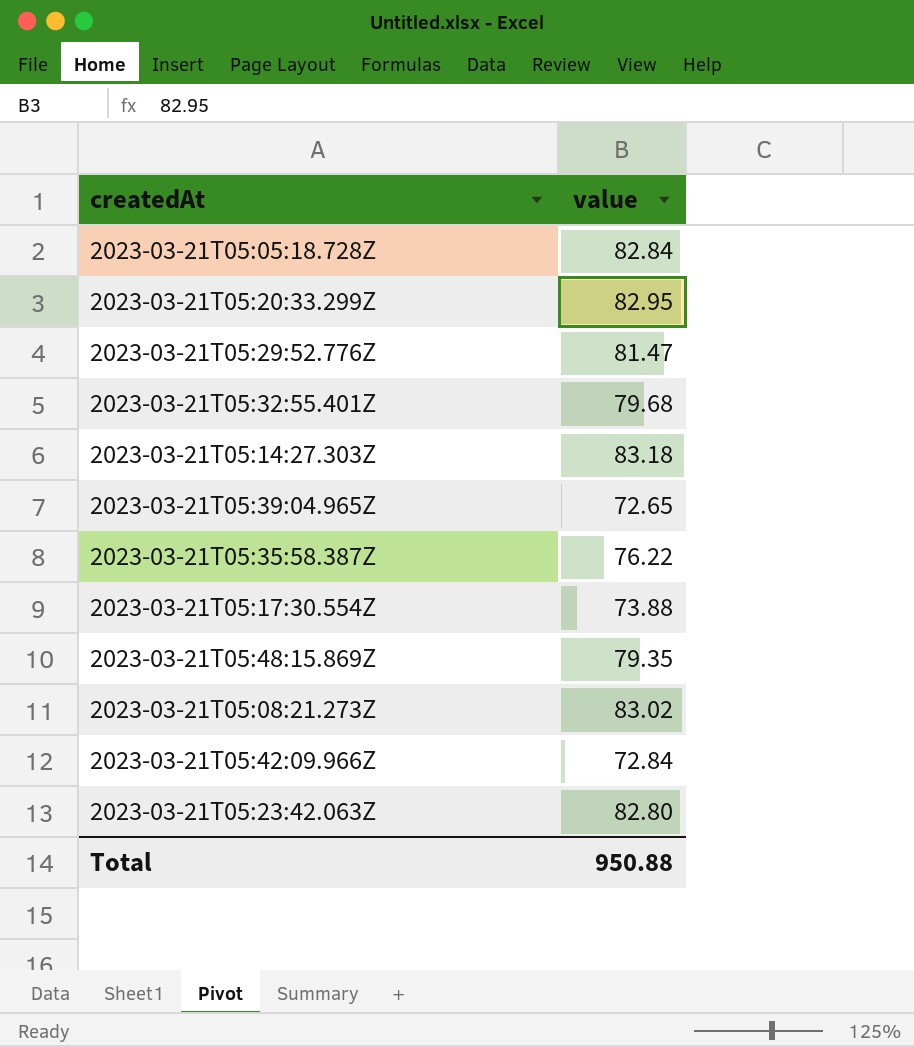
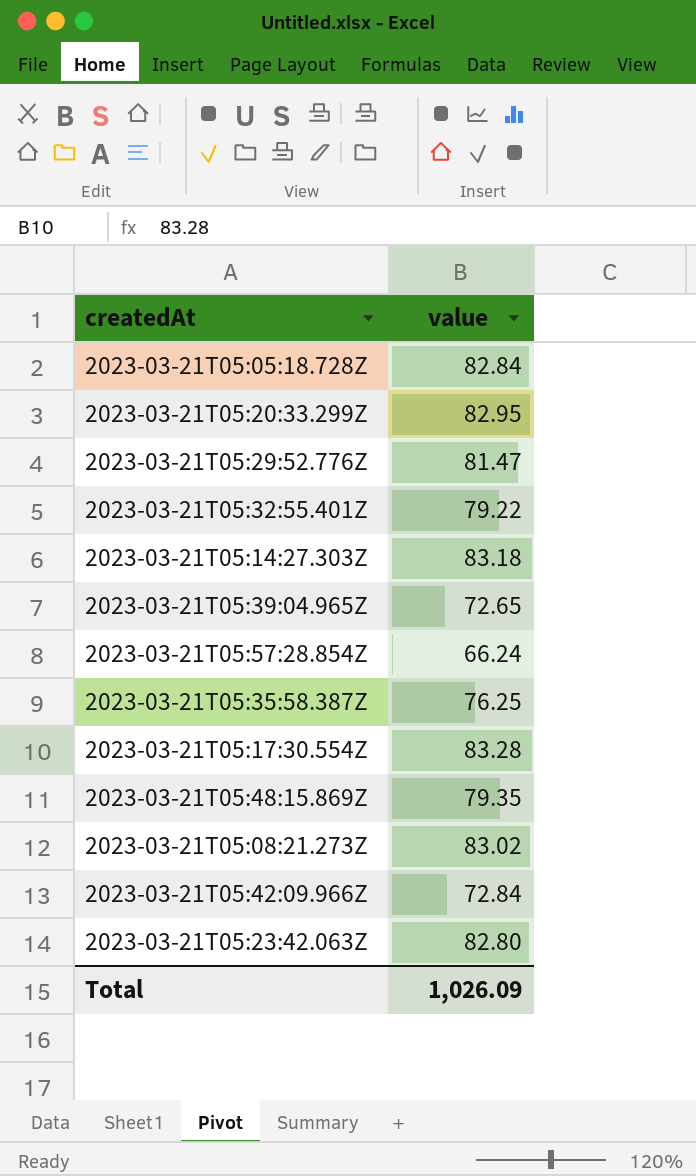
2023-03-21T05:32:55.401Z | value: 79.68 -> 79.22
row 2023-03-21T05:57:28.854Z: none -> 66.24
2023-03-21T05:35:58.387Z | value: 76.22 -> 76.25
2023-03-21T05:17:30.554Z | value: 73.88 -> 83.28
Total | value: 950.88 -> 1,026.09

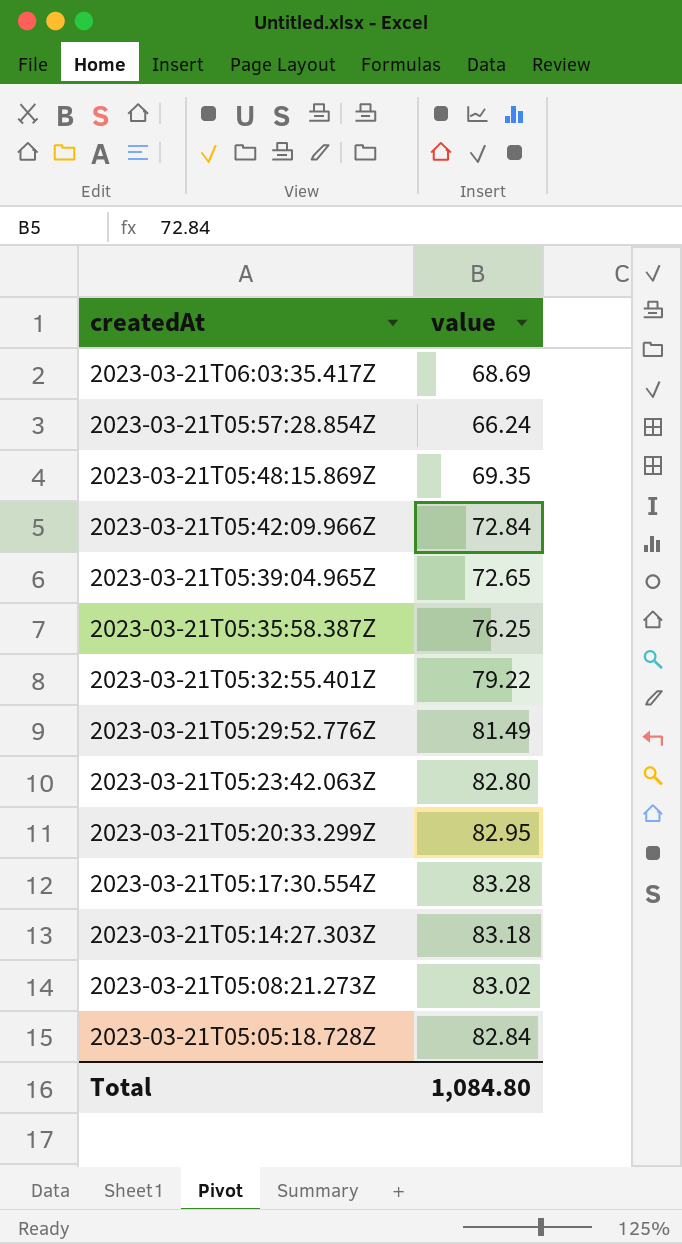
row order: none -> createdAt descending
row 2023-03-21T06:03:35.417Z: none -> 68.69
2023-03-21T05:48:15.869Z | value: 79.35 -> 69.35
2023-03-21T05:29:52.776Z | value: 81.47 -> 81.49
Total | value: 1,026.09 -> 1,084.80

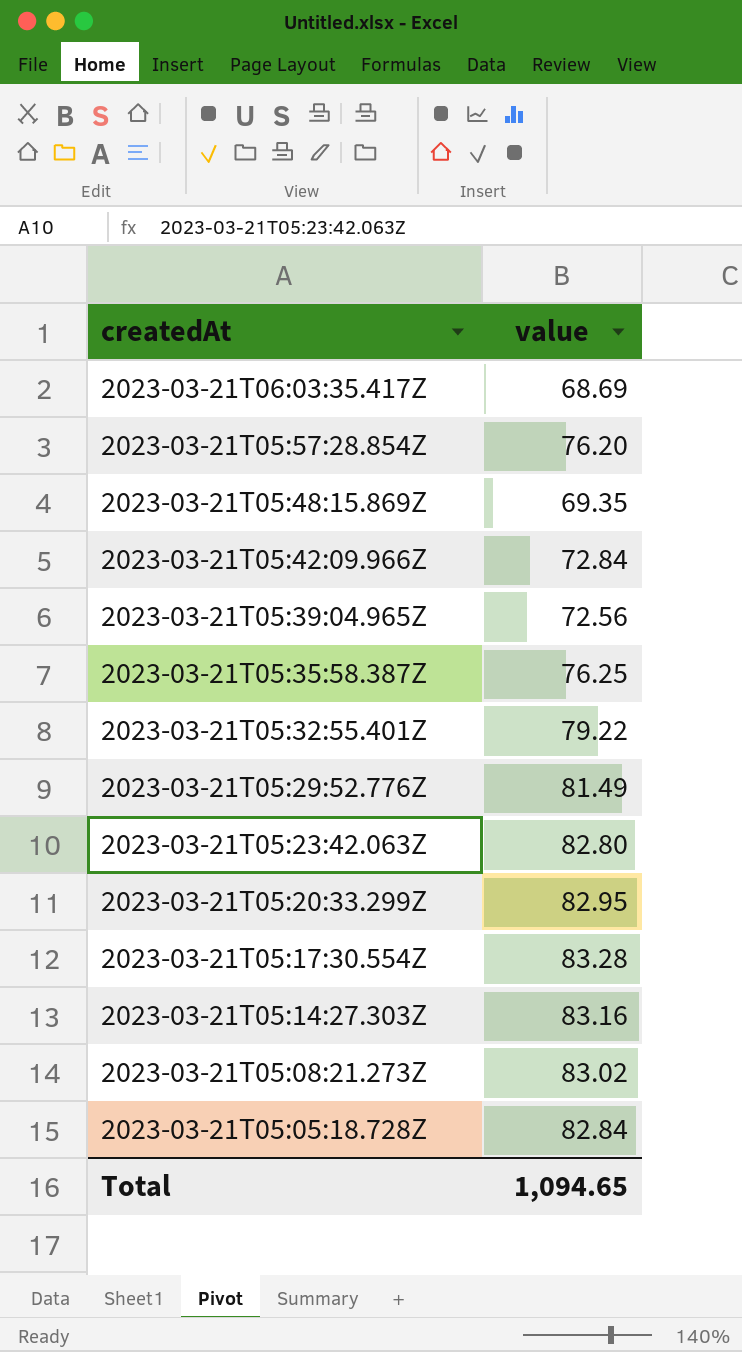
2023-03-21T05:57:28.854Z | value: 66.24 -> 76.20
2023-03-21T05:39:04.965Z | value: 72.65 -> 72.56
2023-03-21T05:14:27.303Z | value: 83.18 -> 83.16
Total | value: 1,084.80 -> 1,094.65

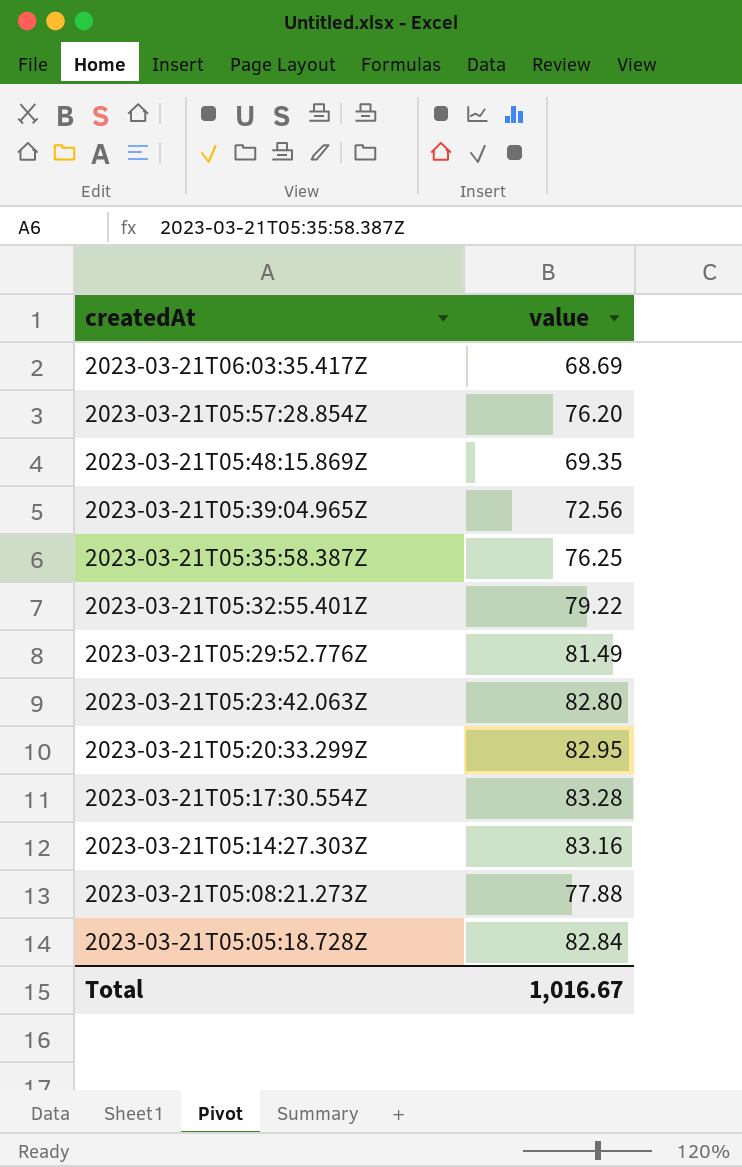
row 2023-03-21T05:42:09.966Z: 72.84 -> none
2023-03-21T05:08:21.273Z | value: 83.02 -> 77.88
Total | value: 1,094.65 -> 1,016.67

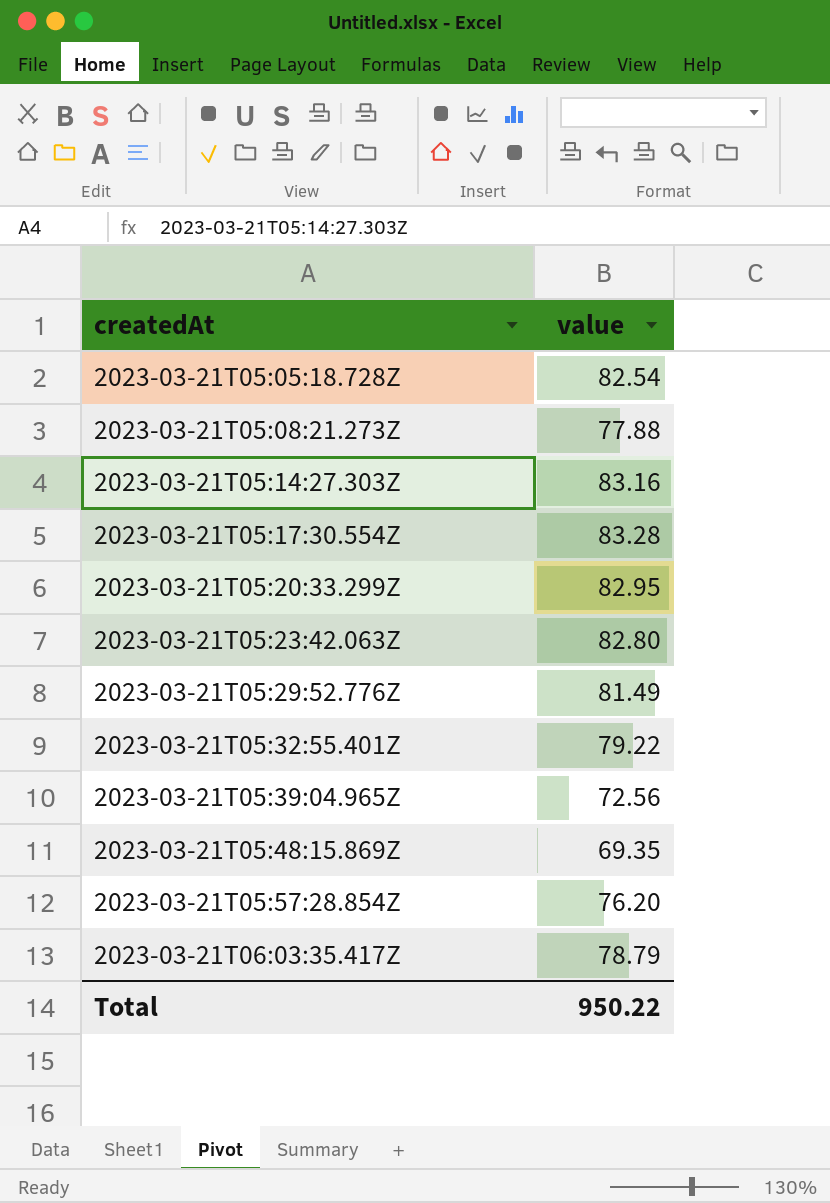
row order: createdAt descending -> createdAt ascending
row 2023-03-21T05:35:58.387Z: 76.25 -> none
2023-03-21T05:05:18.728Z | value: 82.84 -> 82.54
2023-03-21T06:03:35.417Z | value: 68.69 -> 78.79
Total | value: 1,016.67 -> 950.22

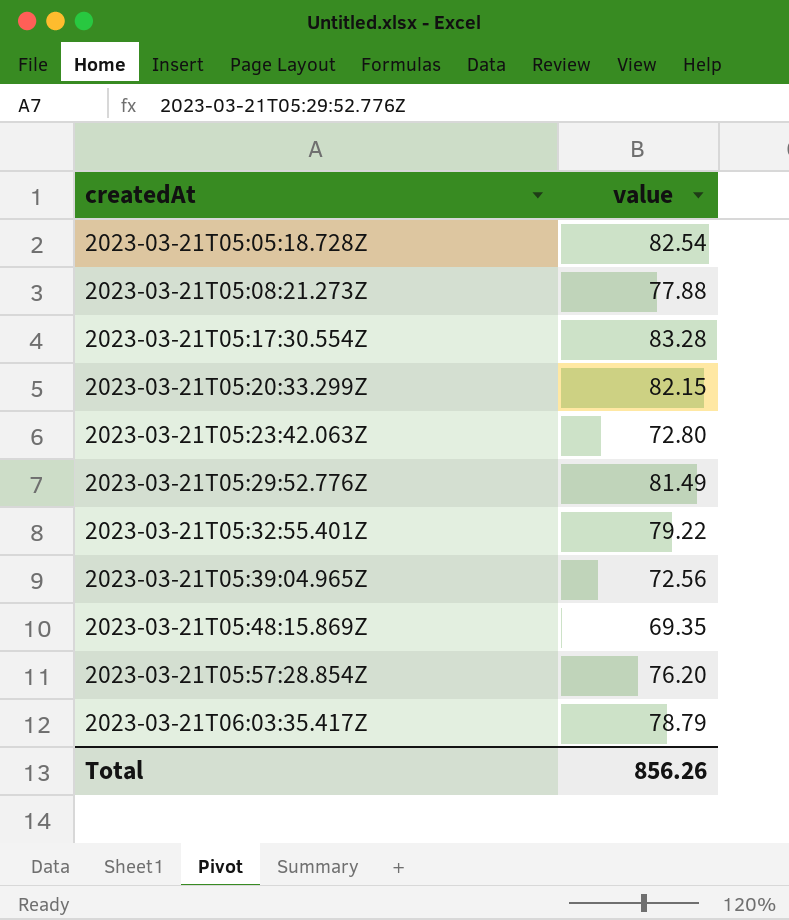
row 2023-03-21T05:14:27.303Z: 83.16 -> none
2023-03-21T05:20:33.299Z | value: 82.95 -> 82.15
2023-03-21T05:23:42.063Z | value: 82.80 -> 72.80
Total | value: 950.22 -> 856.26

